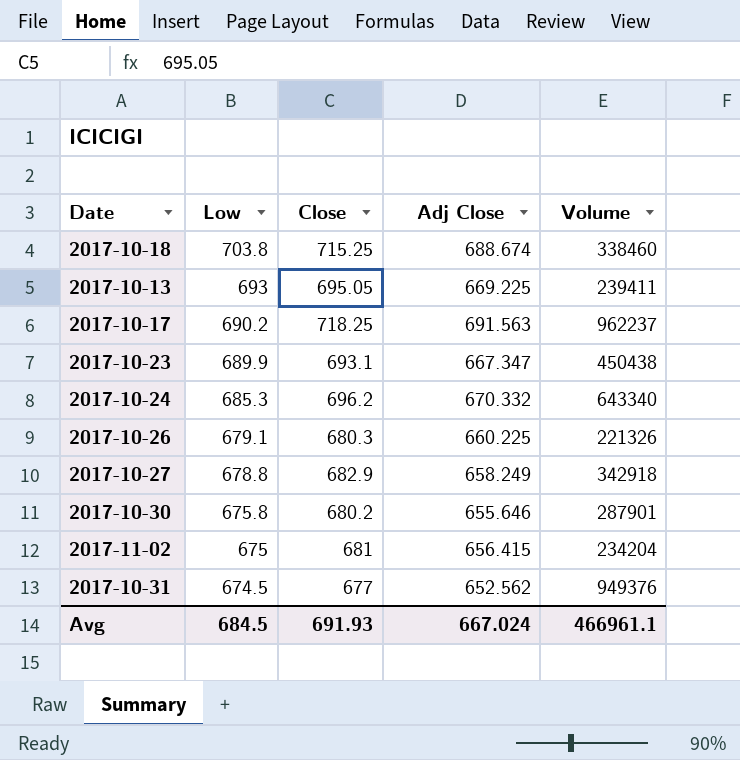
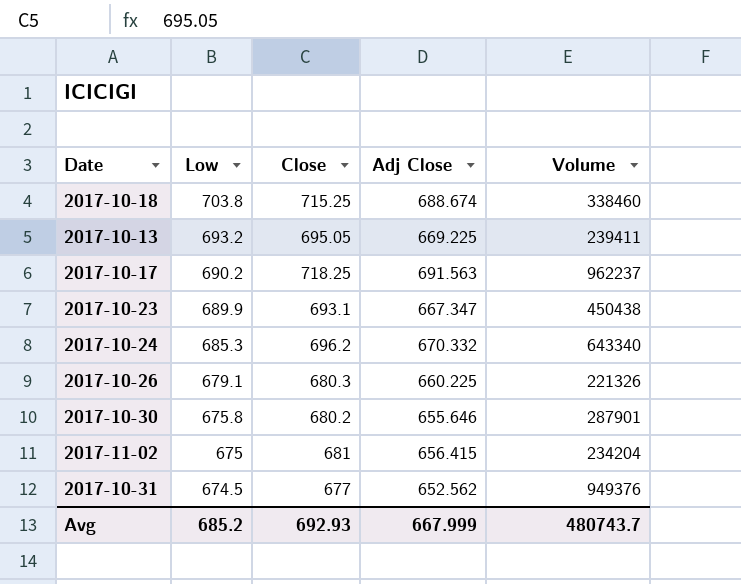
row 2017-10-27: 678.8 | 682.9 | 658.249 | 342918 -> none
2017-10-13 | Low: 693 -> 693.2
Avg | Low: 684.5 -> 685.2
Avg | Close: 691.93 -> 692.93
Avg | Adj Close: 667.024 -> 667.999
Avg | Volume: 466961.1 -> 480743.7

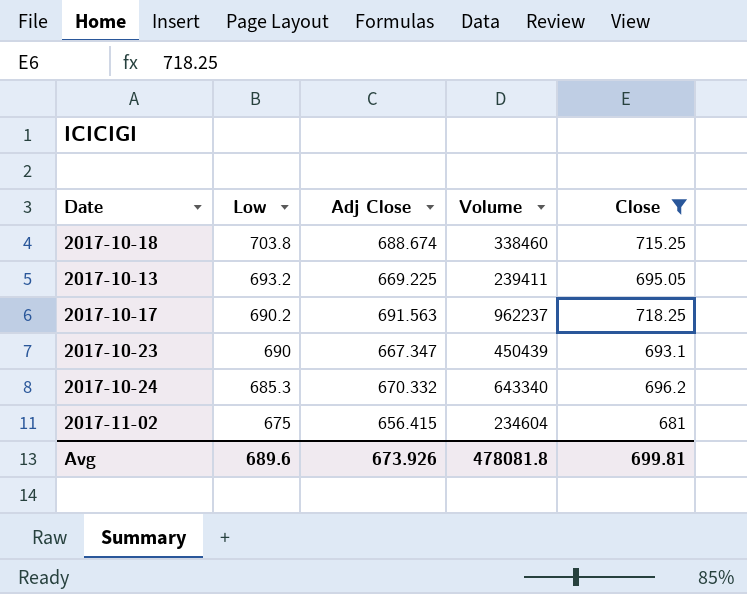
filter: none -> Close >= 681
column Close | position: 3 -> 5
2017-10-23 | Low: 689.9 -> 690
2017-10-23 | Volume: 450438 -> 450439
2017-11-02 | Volume: 234204 -> 234604
Avg | Low: 685.2 -> 689.6
Avg | Adj Close: 667.999 -> 673.926
Avg | Volume: 480743.7 -> 478081.8
Avg | Close: 692.93 -> 699.81

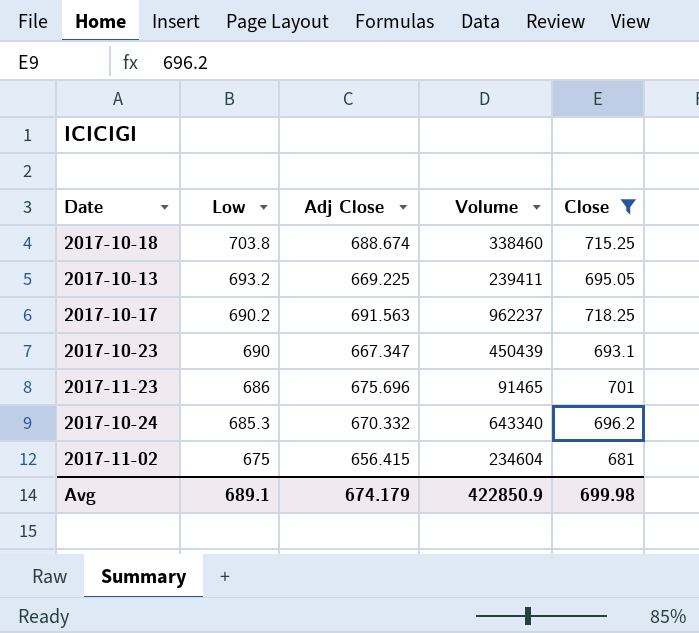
row 2017-11-23: none -> 686 | 675.696 | 91465 | 701
Avg | Low: 689.6 -> 689.1
Avg | Adj Close: 673.926 -> 674.179
Avg | Volume: 478081.8 -> 422850.9
Avg | Close: 699.81 -> 699.98

